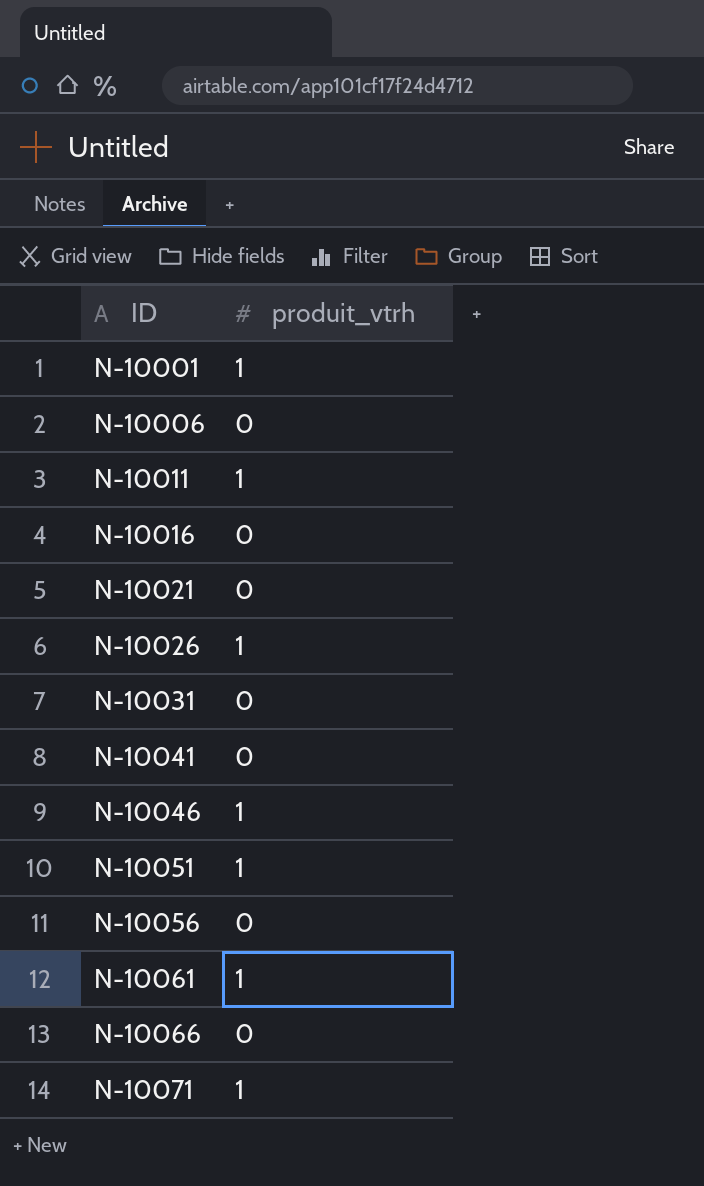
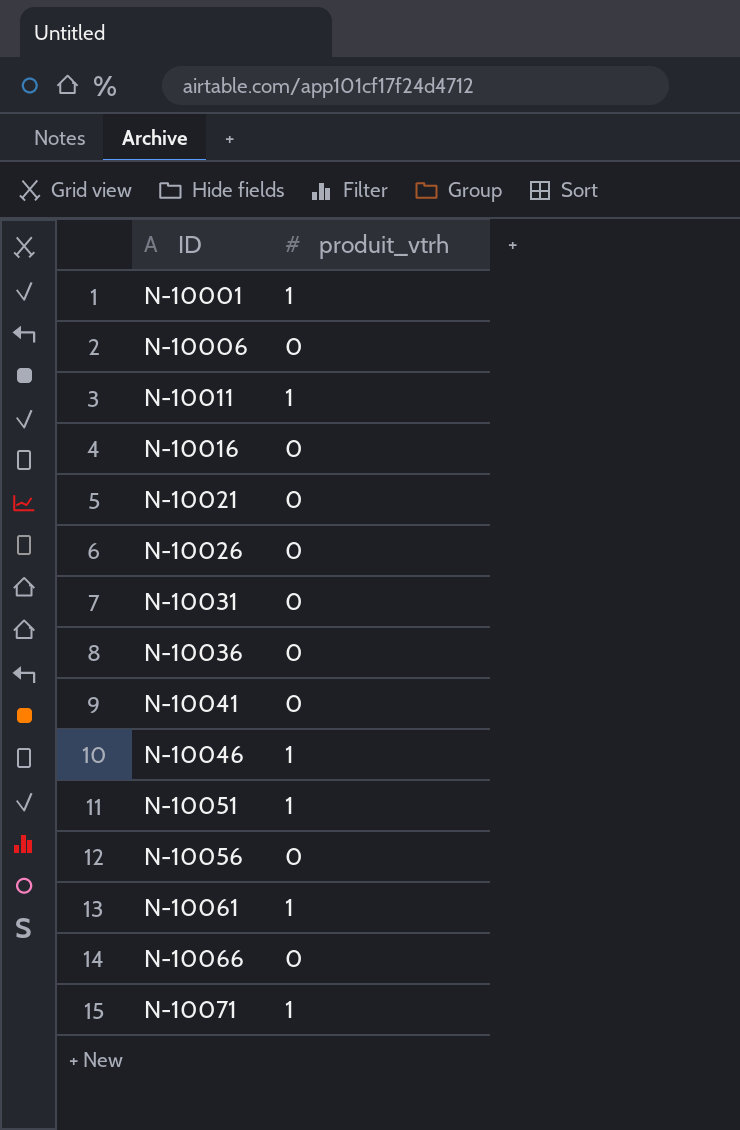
N-10026 | produit_vtrh: 1 -> 0
row N-10036: none -> 0

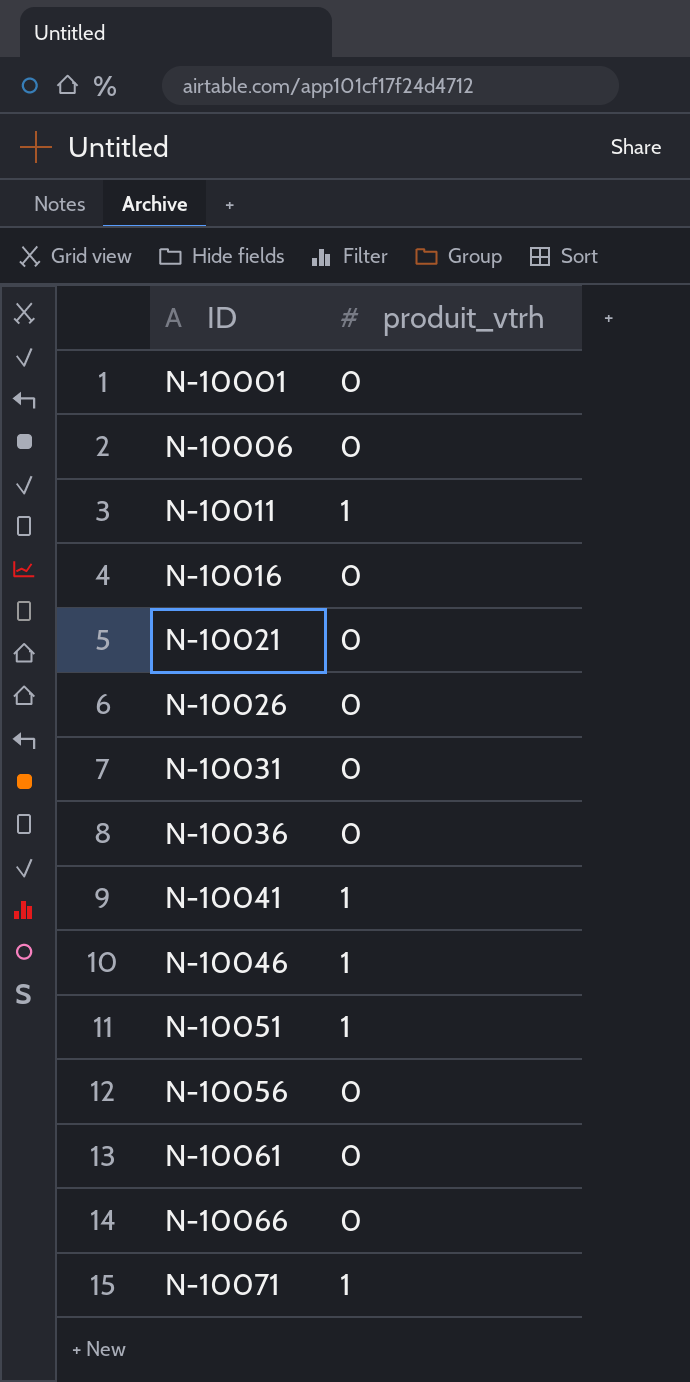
N-10001 | produit_vtrh: 1 -> 0
N-10041 | produit_vtrh: 0 -> 1
N-10061 | produit_vtrh: 1 -> 0

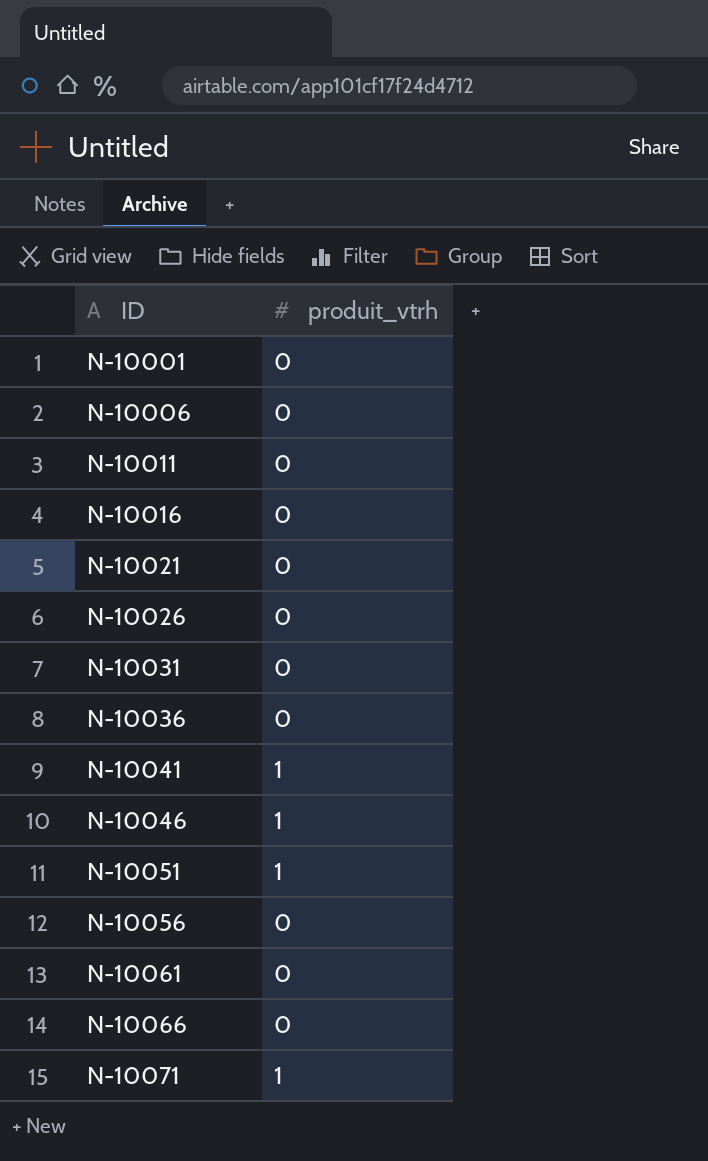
N-10011 | produit_vtrh: 1 -> 0

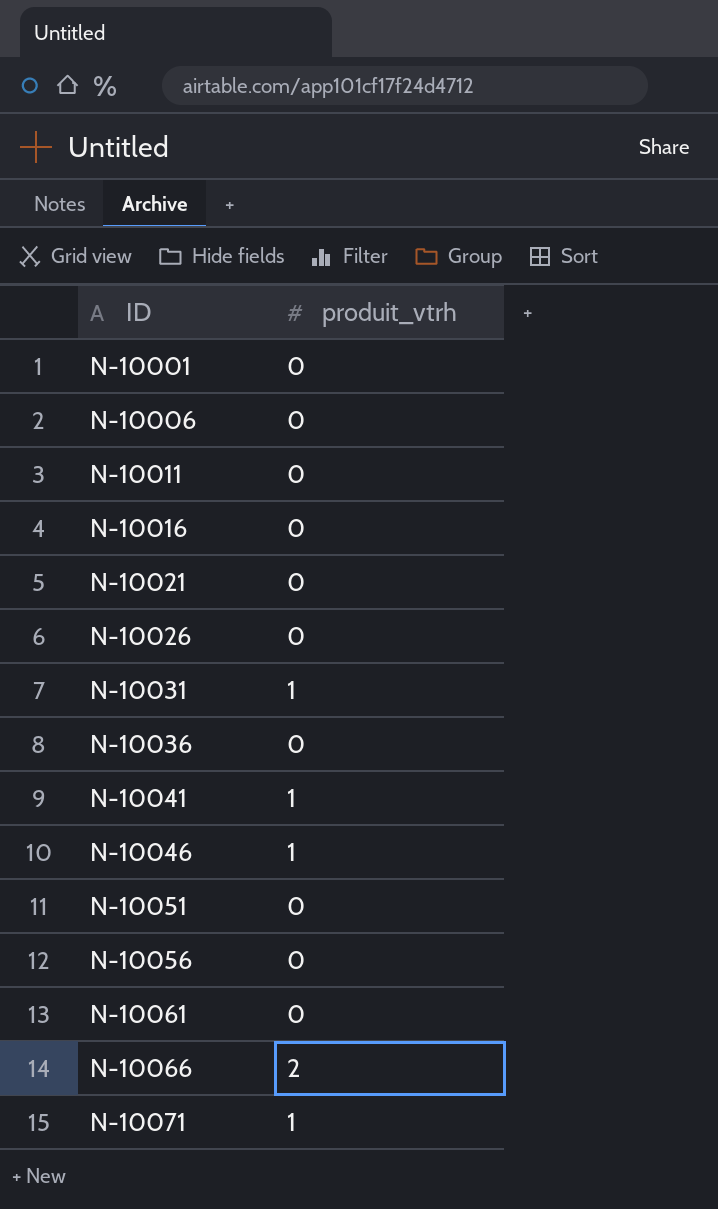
N-10031 | produit_vtrh: 0 -> 1
N-10051 | produit_vtrh: 1 -> 0
N-10066 | produit_vtrh: 0 -> 2

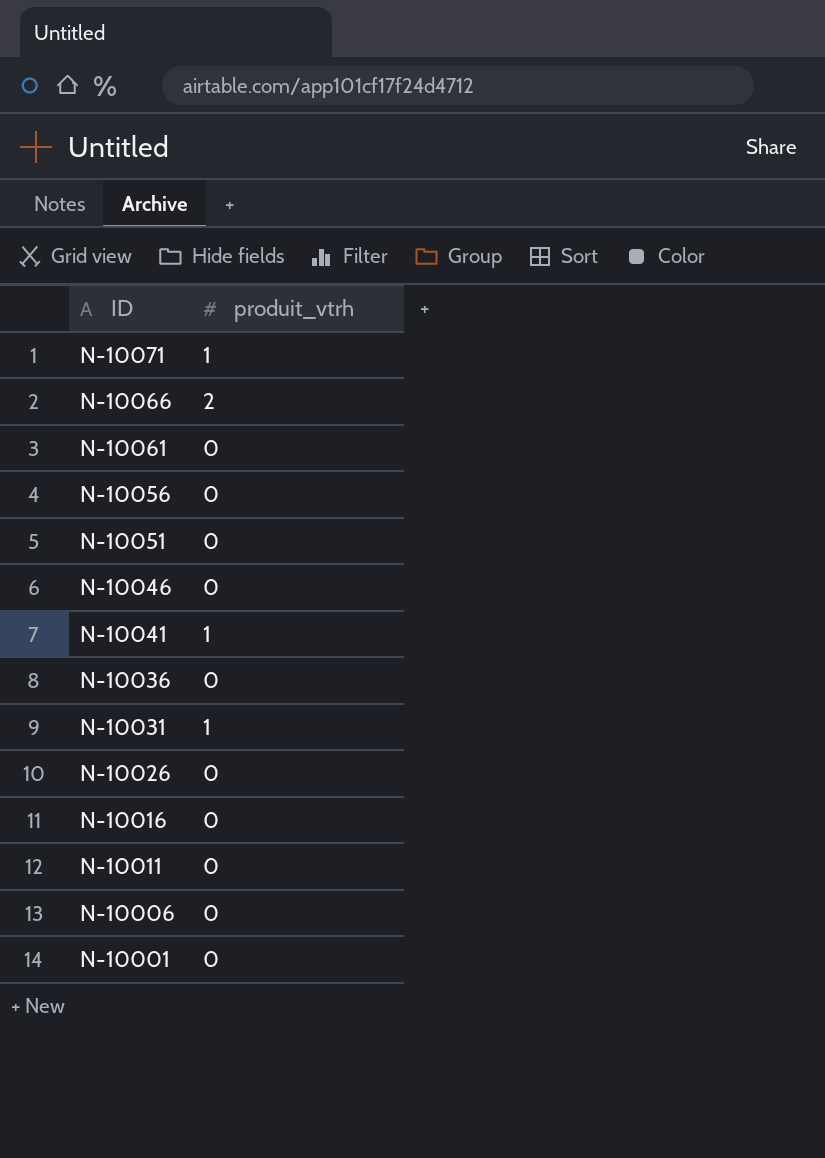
row order: ID ascending -> ID descending
row N-10021: 0 -> none
N-10046 | produit_vtrh: 1 -> 0

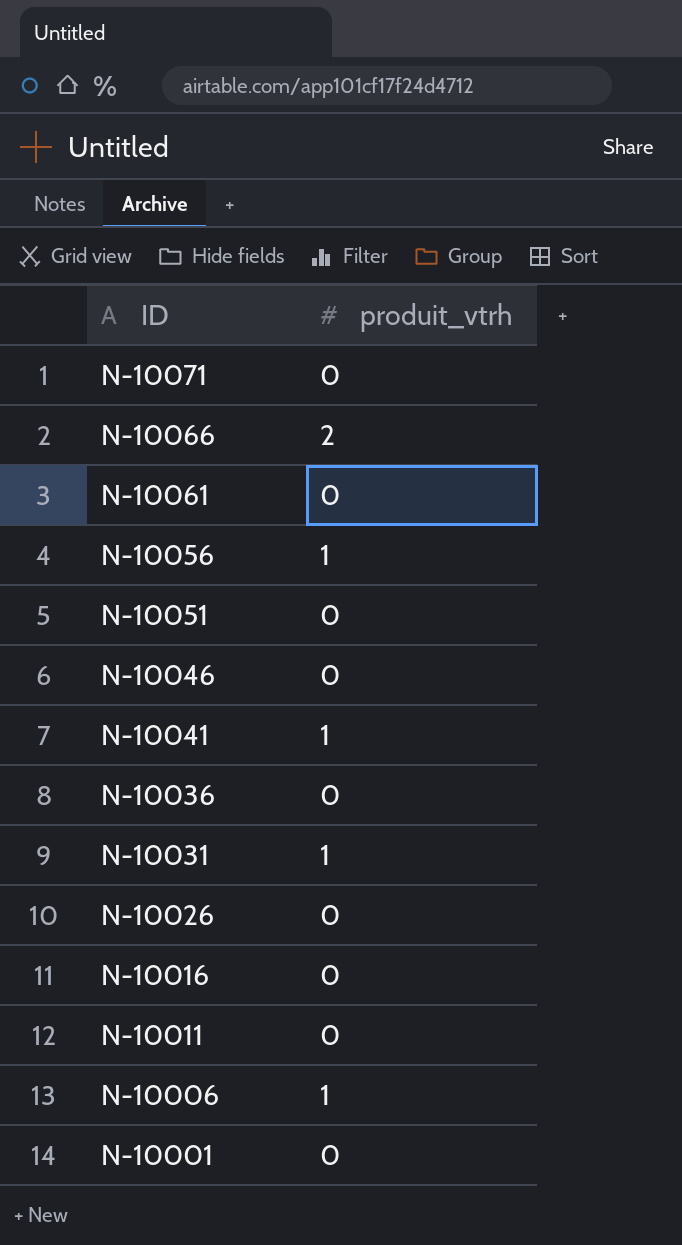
N-10071 | produit_vtrh: 1 -> 0
N-10056 | produit_vtrh: 0 -> 1
N-10006 | produit_vtrh: 0 -> 1

